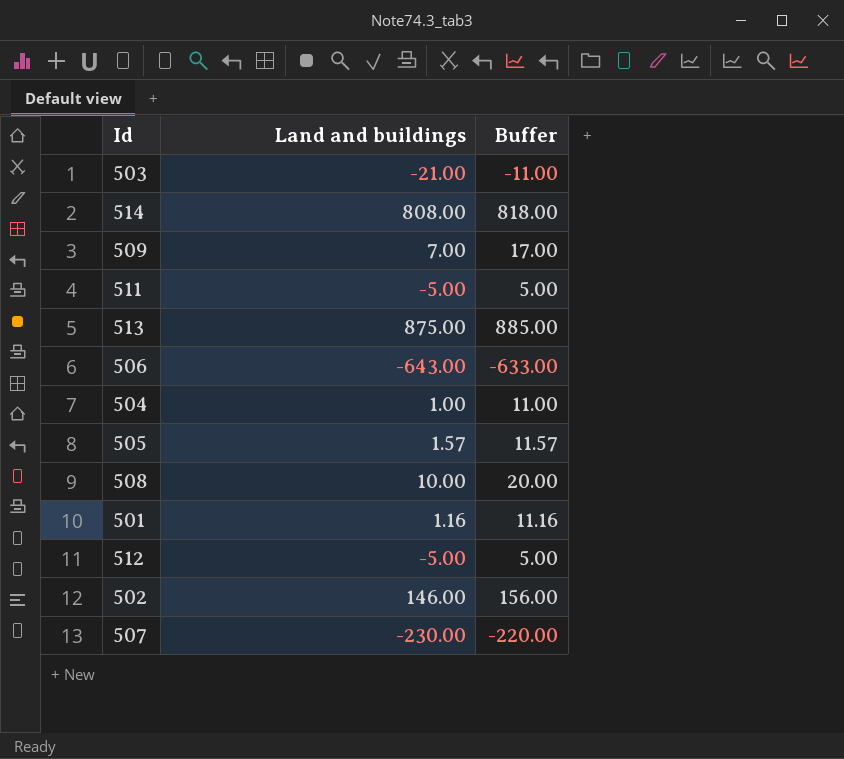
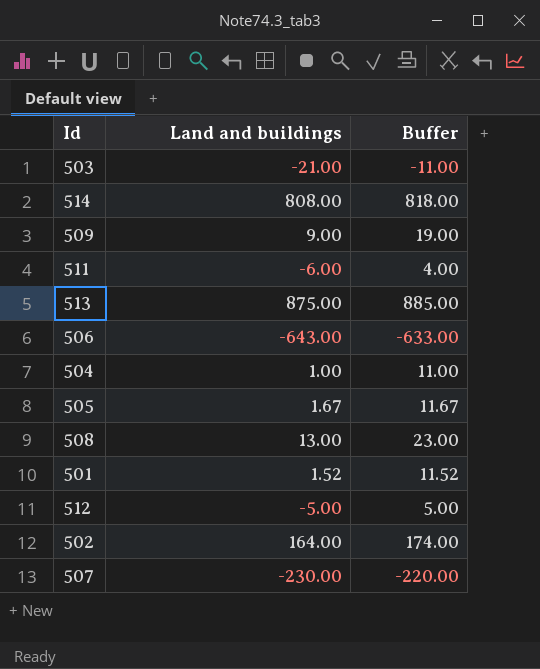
509 | Land and buildings: 7.00 -> 9.00
509 | Buffer: 17.00 -> 19.00
511 | Land and buildings: -5.00 -> -6.00
511 | Buffer: 5.00 -> 4.00
505 | Land and buildings: 1.57 -> 1.67
505 | Buffer: 11.57 -> 11.67
508 | Land and buildings: 10.00 -> 13.00
508 | Buffer: 20.00 -> 23.00
501 | Land and buildings: 1.16 -> 1.52
501 | Buffer: 11.16 -> 11.52
502 | Land and buildings: 146.00 -> 164.00
502 | Buffer: 156.00 -> 174.00

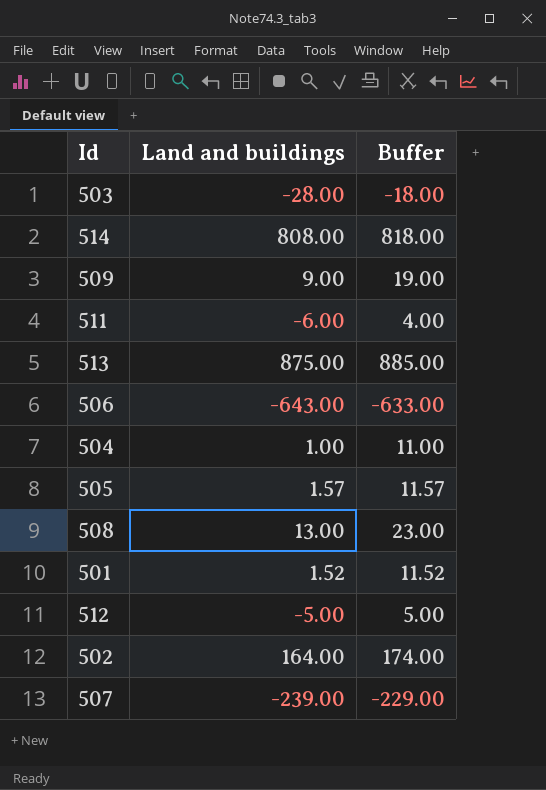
503 | Land and buildings: -21.00 -> -28.00
503 | Buffer: -11.00 -> -18.00
505 | Land and buildings: 1.67 -> 1.57
505 | Buffer: 11.67 -> 11.57
507 | Land and buildings: -230.00 -> -239.00
507 | Buffer: -220.00 -> -229.00

